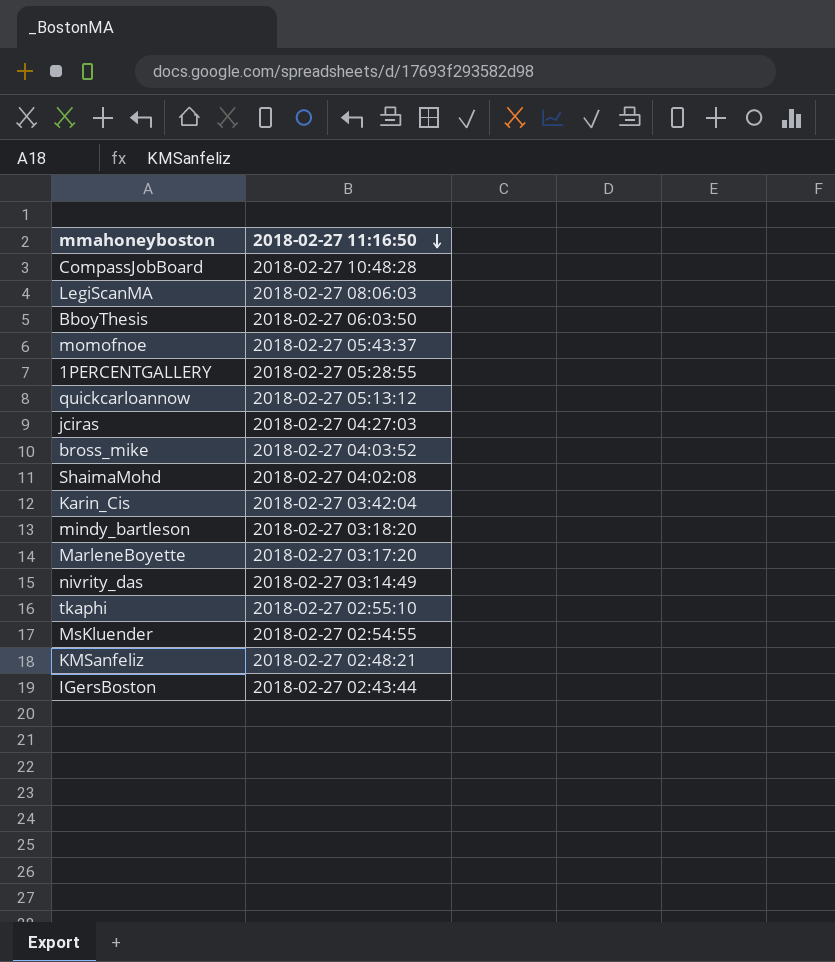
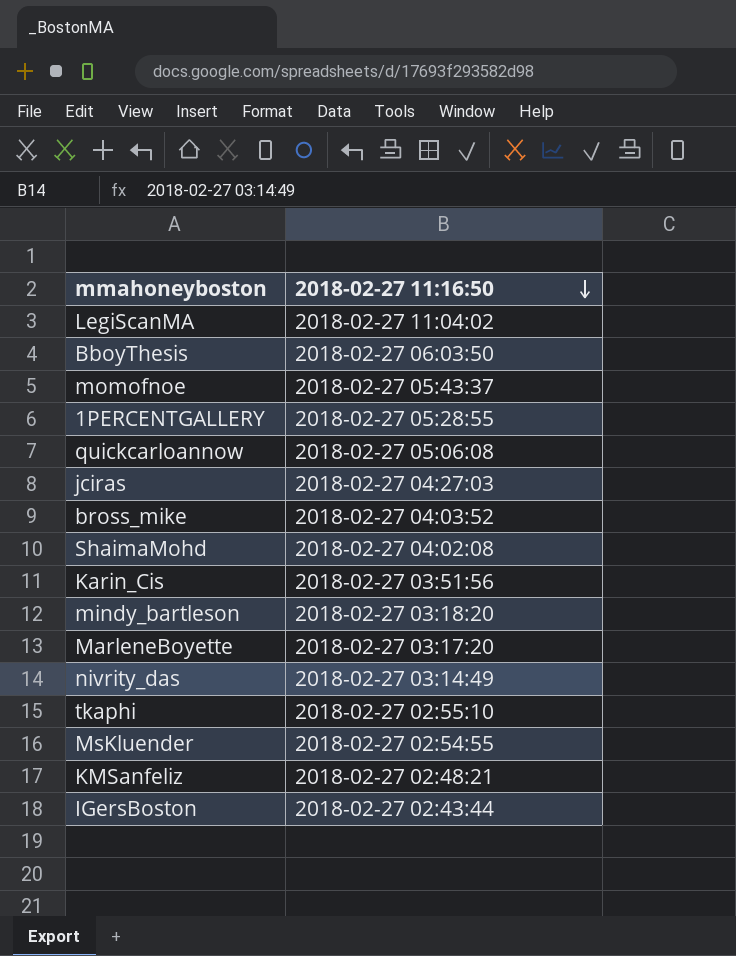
row CompassJobBoard: 2018-02-27 10:48:28 -> none
LegiScanMA | 2018-02-27 11:16:50: 2018-02-27 08:06:03 -> 2018-02-27 11:04:02
quickcarloannow | 2018-02-27 11:16:50: 2018-02-27 05:13:12 -> 2018-02-27 05:06:08
Karin_Cis | 2018-02-27 11:16:50: 2018-02-27 03:42:04 -> 2018-02-27 03:51:56

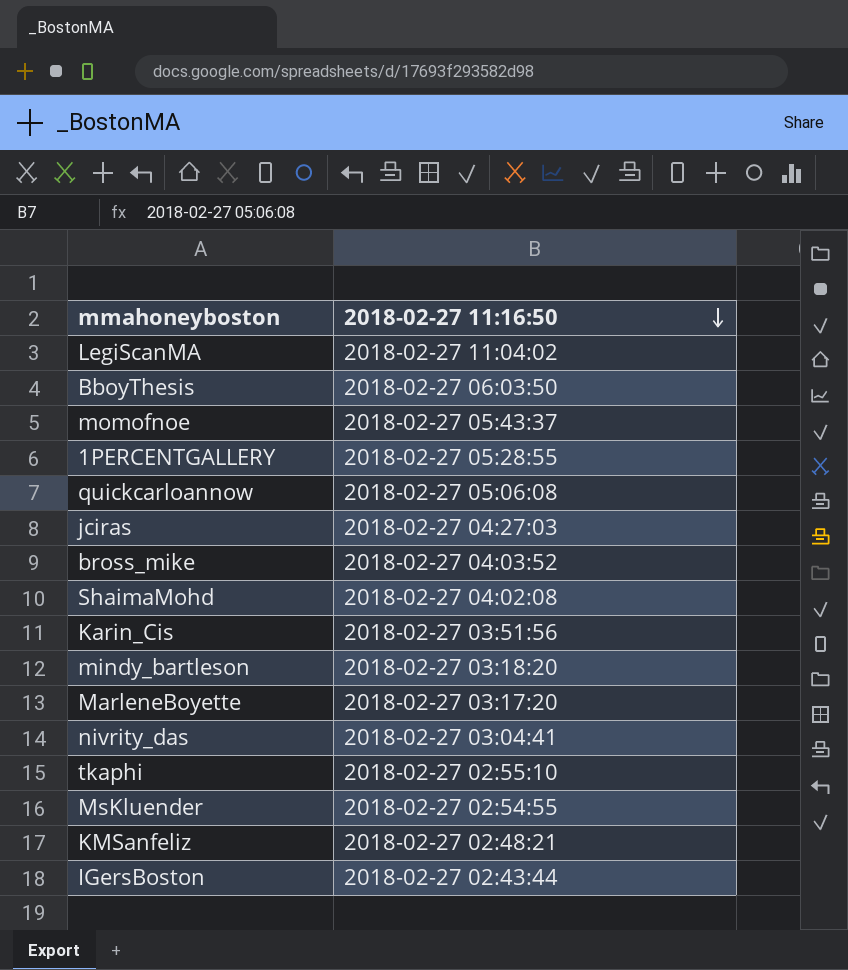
nivrity_das | 2018-02-27 11:16:50: 2018-02-27 03:14:49 -> 2018-02-27 03:04:41

